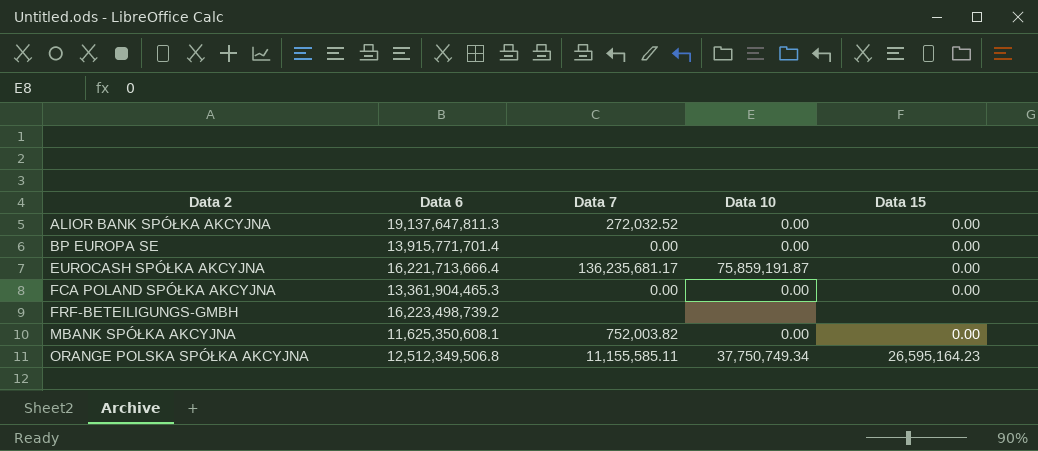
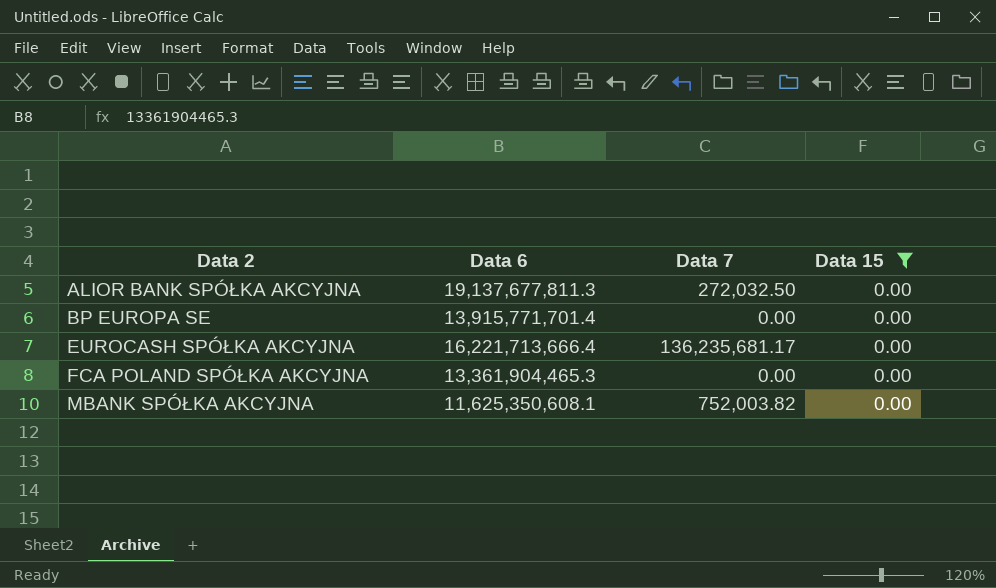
filter: none -> Data 15 = 0.00
column Data 10 | position: 4 -> none
ALIOR BANK SPÓŁKA AKCYJNA | Data 6: 19,137,647,811.3 -> 19,137,677,811.3
ALIOR BANK SPÓŁKA AKCYJNA | Data 7: 272,032.52 -> 272,032.50

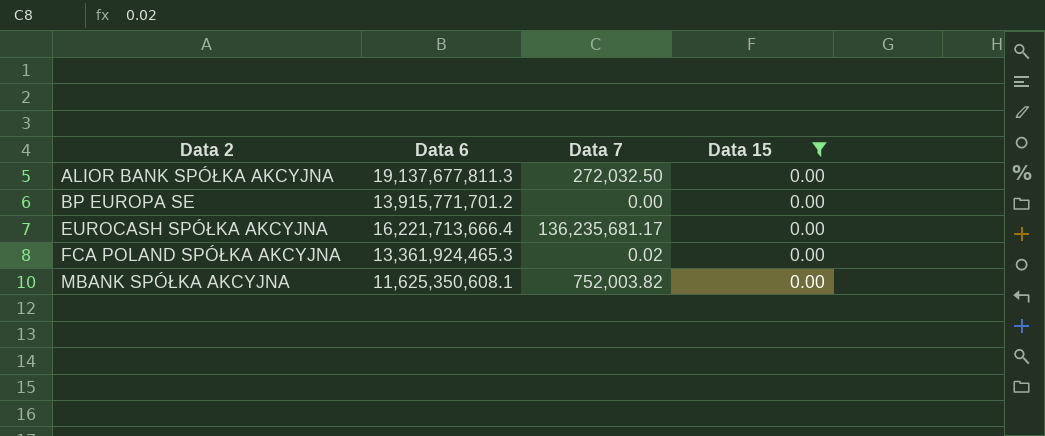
BP EUROPA SE | Data 6: 13,915,771,701.4 -> 13,915,771,701.2
FCA POLAND SPÓŁKA AKCYJNA | Data 6: 13,361,904,465.3 -> 13,361,924,465.3
FCA POLAND SPÓŁKA AKCYJNA | Data 7: 0.00 -> 0.02

